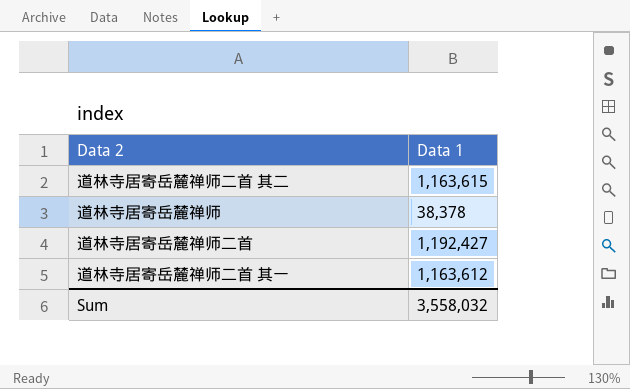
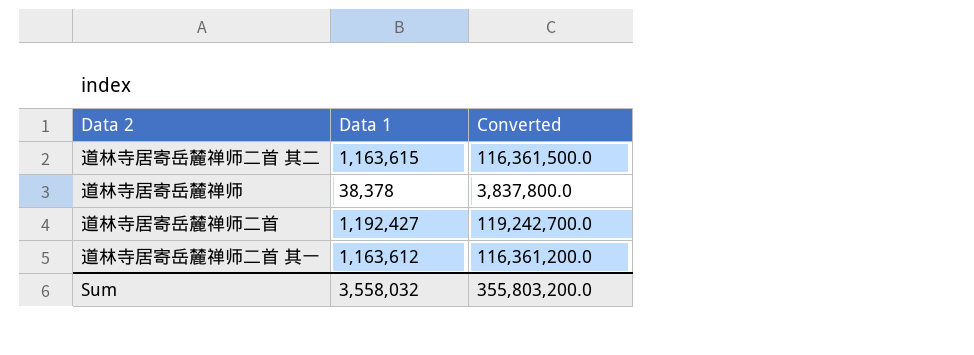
column Converted | formula: none -> [Data 1] * 100

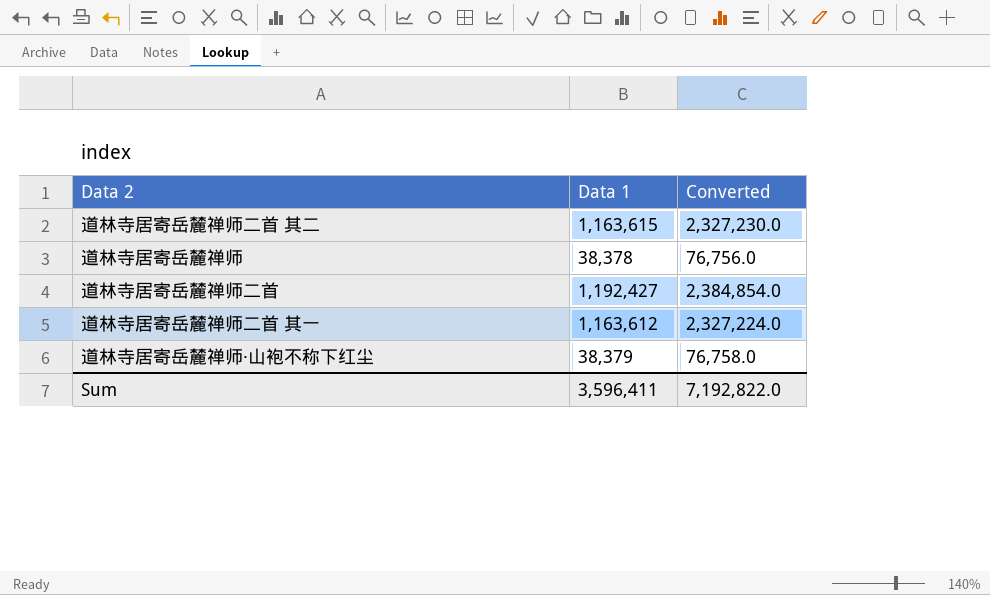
column Converted | formula: [Data 1] * 100 -> [Data 1] * 2
row 道林寺居寄岳麓禅师·山袍不称下红尘: none -> 38,379 | 76,758.0
Sum | Data 1: 3,558,032 -> 3,596,411
Sum | Converted: 355,803,200.0 -> 7,192,822.0

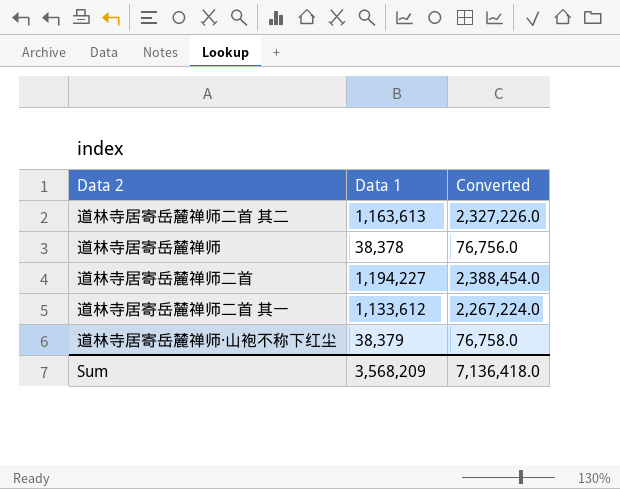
道林寺居寄岳麓禅师二首 其二 | Data 1: 1,163,615 -> 1,163,613
道林寺居寄岳麓禅师二首 其二 | Converted: 2,327,230.0 -> 2,327,226.0
道林寺居寄岳麓禅师二首 | Data 1: 1,192,427 -> 1,194,227
道林寺居寄岳麓禅师二首 | Converted: 2,384,854.0 -> 2,388,454.0
道林寺居寄岳麓禅师二首 其一 | Data 1: 1,163,612 -> 1,133,612
道林寺居寄岳麓禅师二首 其一 | Converted: 2,327,224.0 -> 2,267,224.0
Sum | Data 1: 3,596,411 -> 3,568,209
Sum | Converted: 7,192,822.0 -> 7,136,418.0

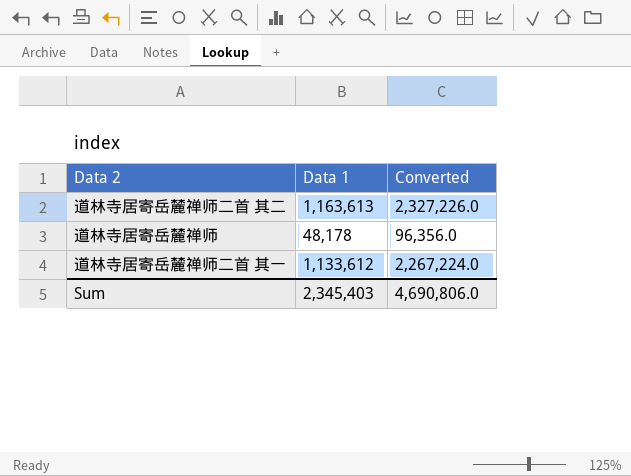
row 道林寺居寄岳麓禅师二首: 1,194,227 | 2,388,454.0 -> none
row 道林寺居寄岳麓禅师·山袍不称下红尘: 38,379 | 76,758.0 -> none
道林寺居寄岳麓禅师 | Data 1: 38,378 -> 48,178
道林寺居寄岳麓禅师 | Converted: 76,756.0 -> 96,356.0
Sum | Data 1: 3,568,209 -> 2,345,403
Sum | Converted: 7,136,418.0 -> 4,690,806.0

